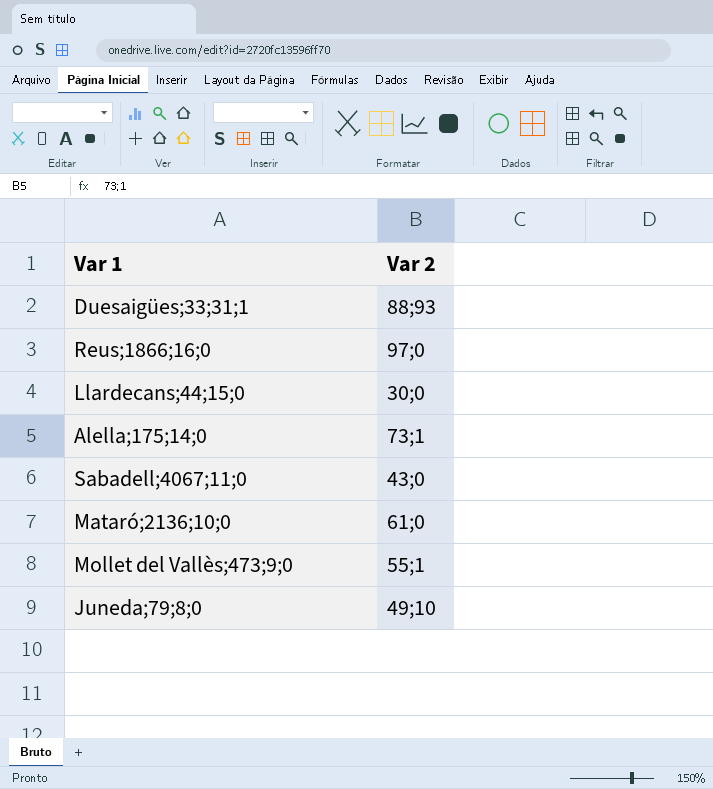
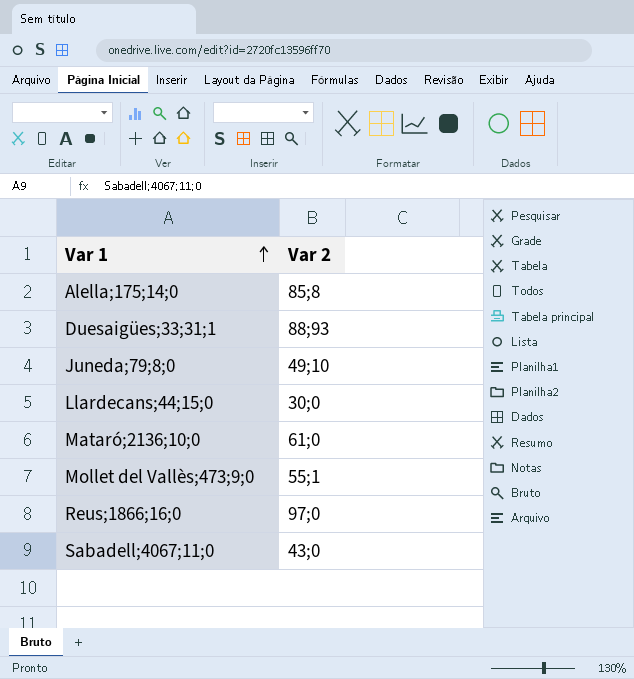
row order: none -> Var 1 ascending
Alella;175;14;0 | Var 2: 73;1 -> 85;8

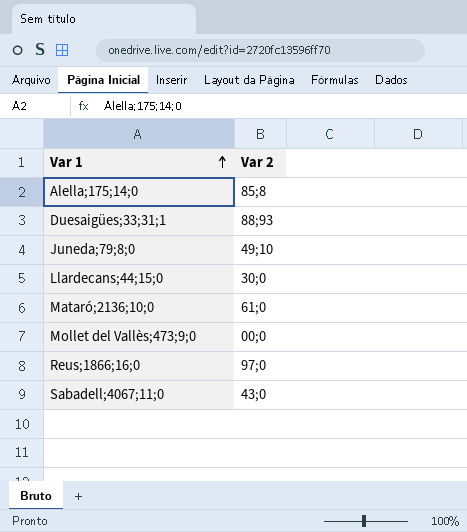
Mollet del Vallès;473;9;0 | Var 2: 55;1 -> 00;0

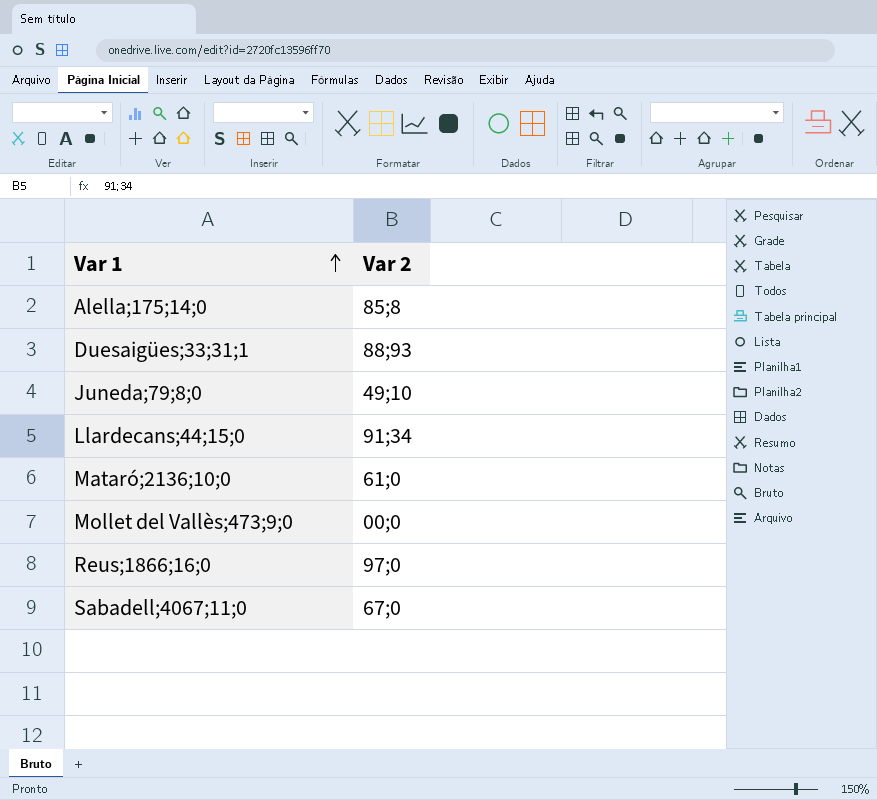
Llardecans;44;15;0 | Var 2: 30;0 -> 91;34
Sabadell;4067;11;0 | Var 2: 43;0 -> 67;0

